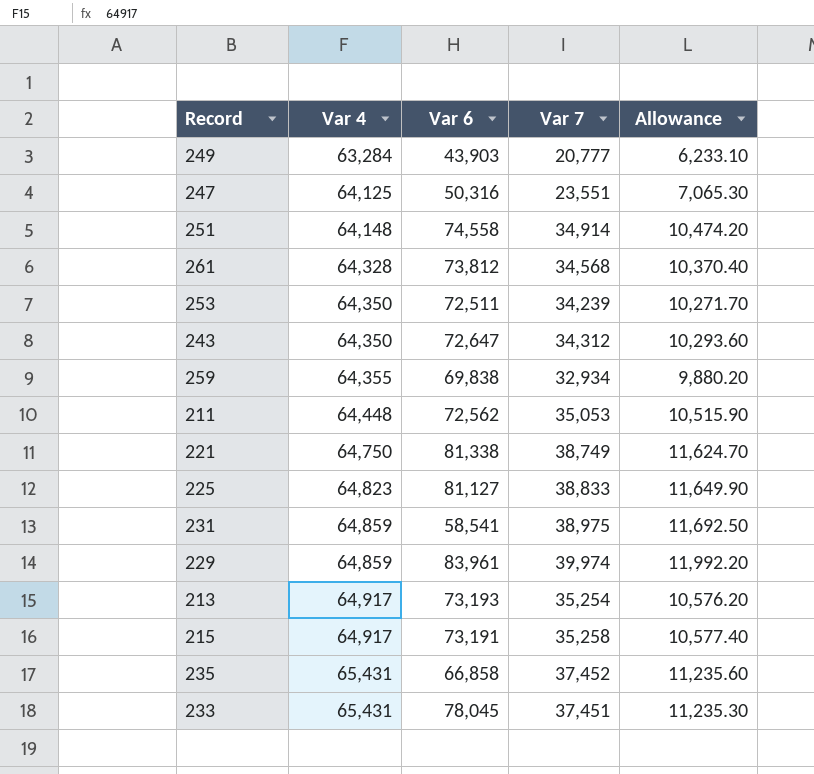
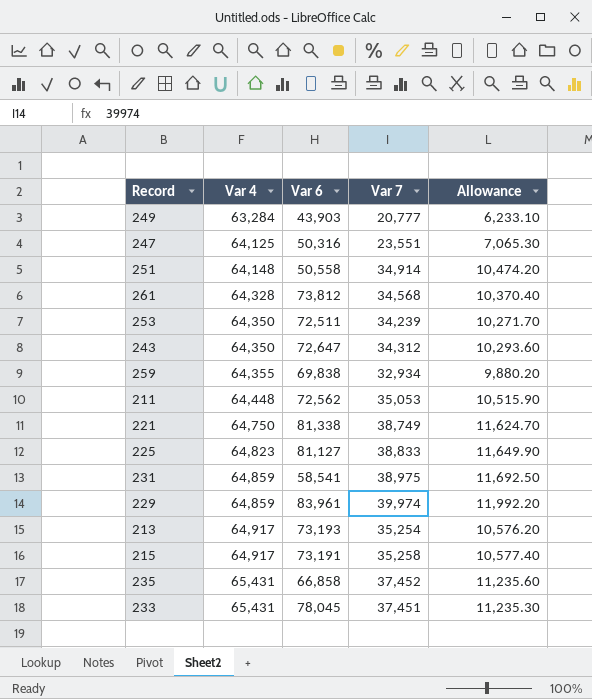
251 | Var 6: 74,558 -> 50,558

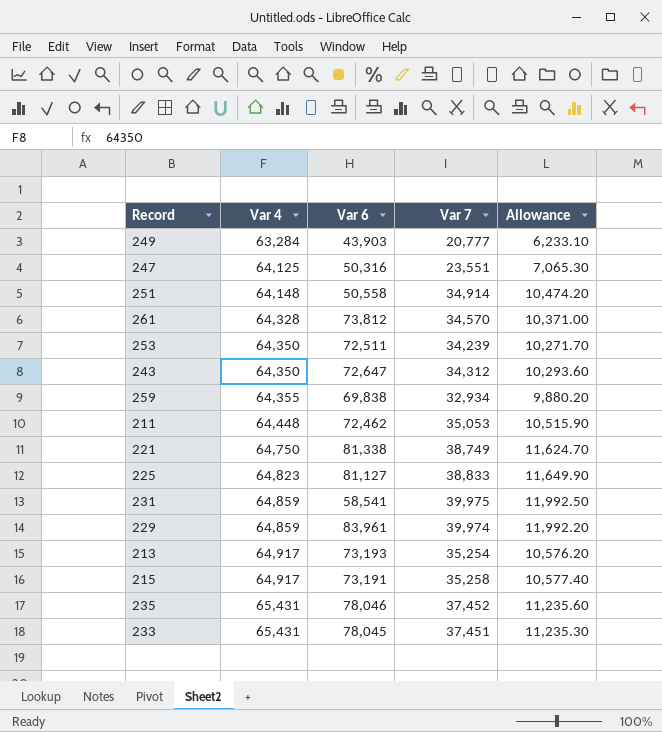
261 | Var 7: 34,568 -> 34,570
261 | Allowance: 10,370.40 -> 10,371.00
211 | Var 6: 72,562 -> 72,462
231 | Var 7: 38,975 -> 39,975
231 | Allowance: 11,692.50 -> 11,992.50
235 | Var 6: 66,858 -> 78,046

